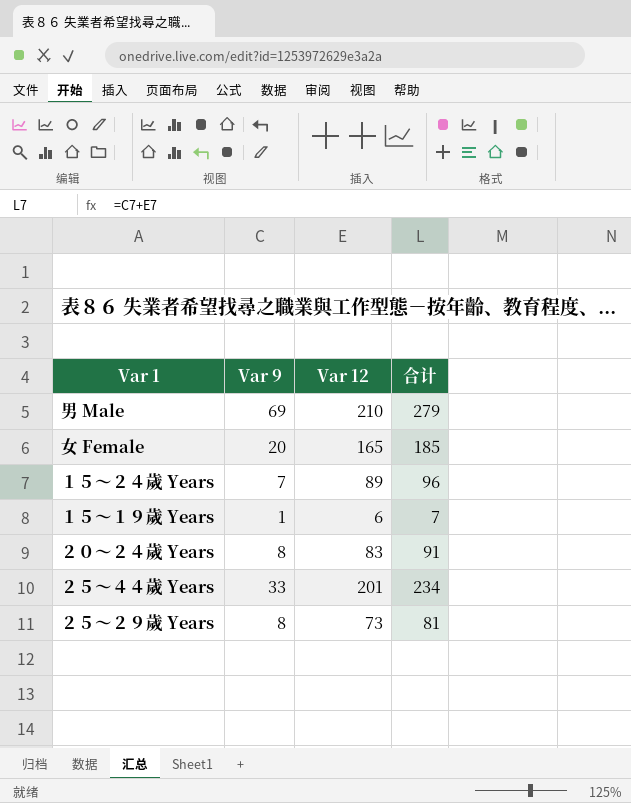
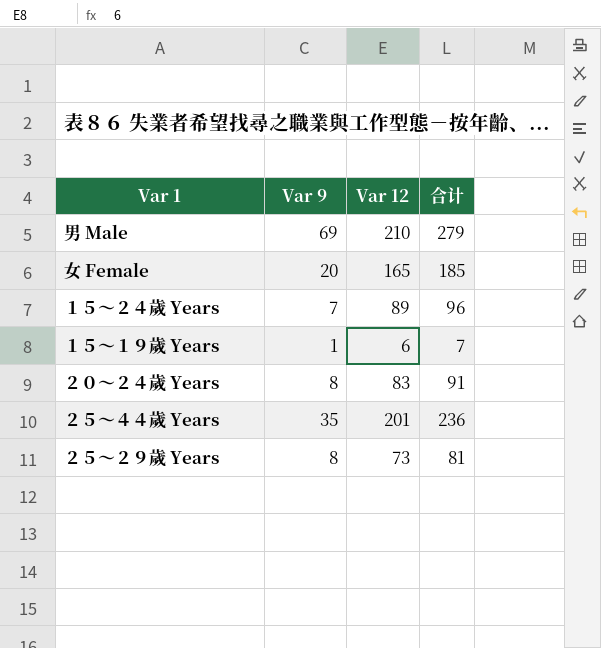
２５～４４歲 Years | Var 9: 33 -> 35
２５～４４歲 Years | 合计: 234 -> 236

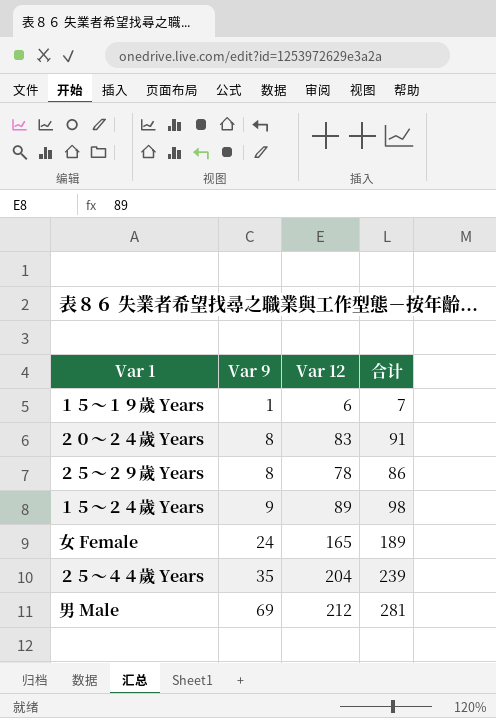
row order: none -> Var 9 ascending
２５～２９歲 Years | Var 12: 73 -> 78
２５～２９歲 Years | 合计: 81 -> 86
１５～２４歲 Years | Var 9: 7 -> 9
１５～２４歲 Years | 合计: 96 -> 98
女 Female | Var 9: 20 -> 24
女 Female | 合计: 185 -> 189
２５～４４歲 Years | Var 12: 201 -> 204
２５～４４歲 Years | 合计: 236 -> 239
男 Male | Var 12: 210 -> 212
男 Male | 合计: 279 -> 281

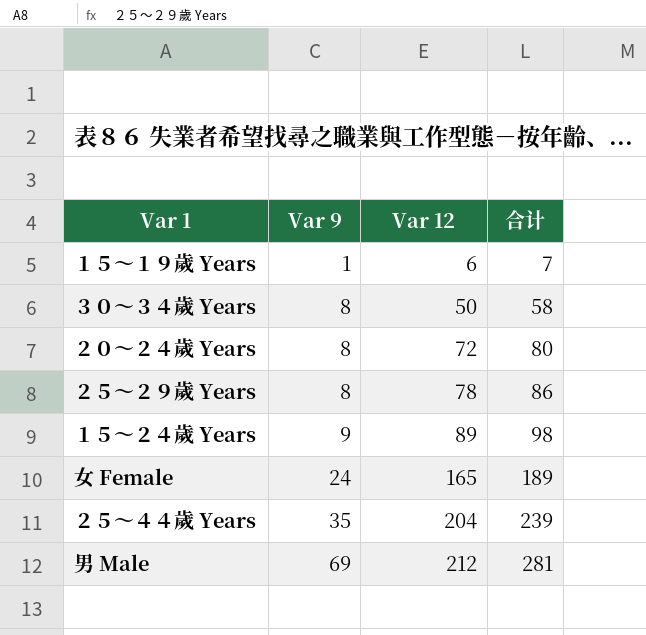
row ３０～３４歲 Years: none -> 8 | 50 | 58
２０～２４歲 Years | Var 12: 83 -> 72
２０～２４歲 Years | 合计: 91 -> 80

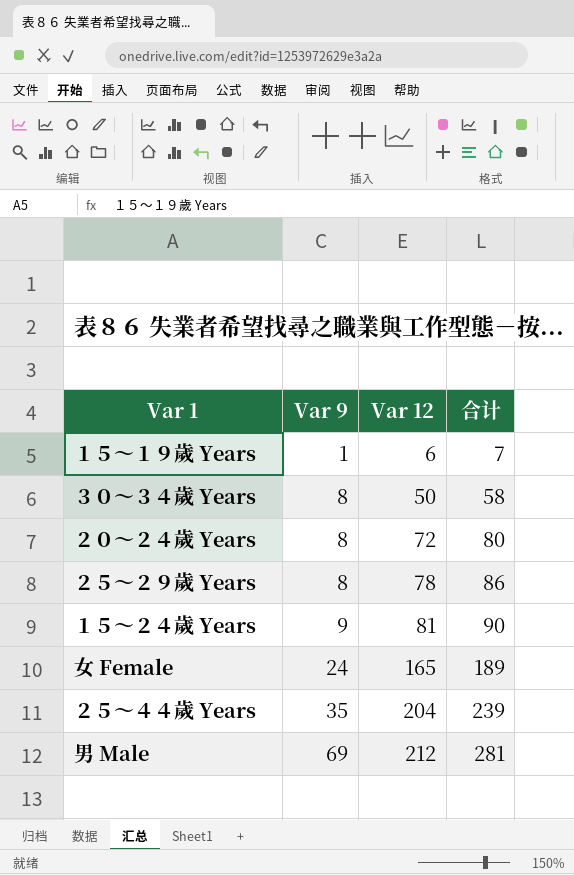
１５～２４歲 Years | Var 12: 89 -> 81
１５～２４歲 Years | 合计: 98 -> 90

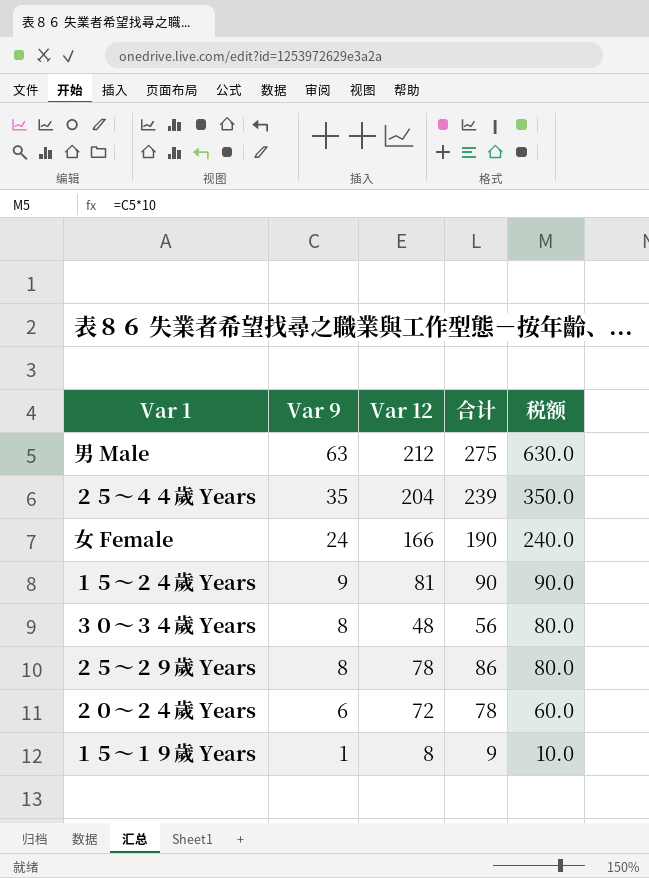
row order: Var 9 ascending -> Var 9 descending
column 税额 | formula: none -> [Var 9] * 10
男 Male | Var 9: 69 -> 63
男 Male | 合计: 281 -> 275
女 Female | Var 12: 165 -> 166
女 Female | 合计: 189 -> 190
３０～３４歲 Years | Var 12: 50 -> 48
３０～３４歲 Years | 合计: 58 -> 56
２０～２４歲 Years | Var 9: 8 -> 6
２０～２４歲 Years | 合计: 80 -> 78
１５～１９歲 Years | Var 12: 6 -> 8
１５～１９歲 Years | 合计: 7 -> 9

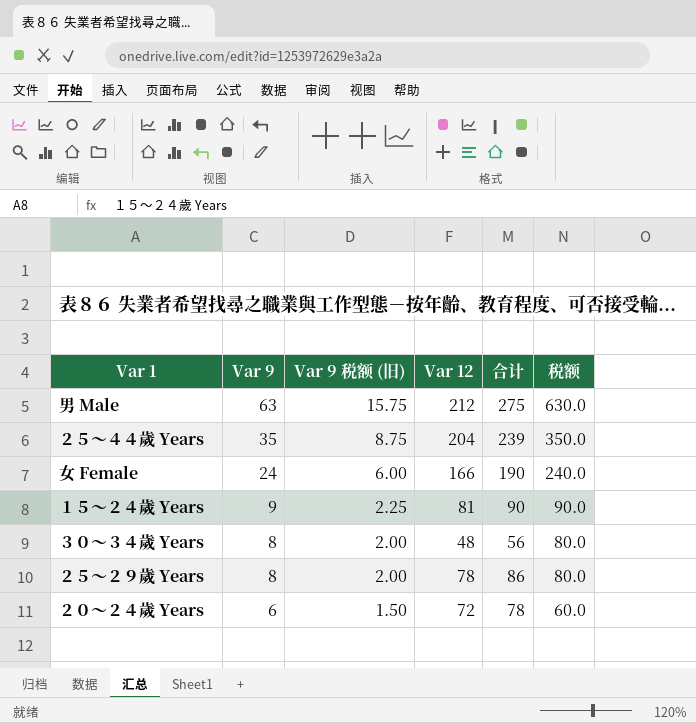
column Var 9 税额 (旧) | formula: none -> [Var 9] * 0.25
row １５～１９歲 Years: 1 | 8 | 9 | 10.0 -> none

